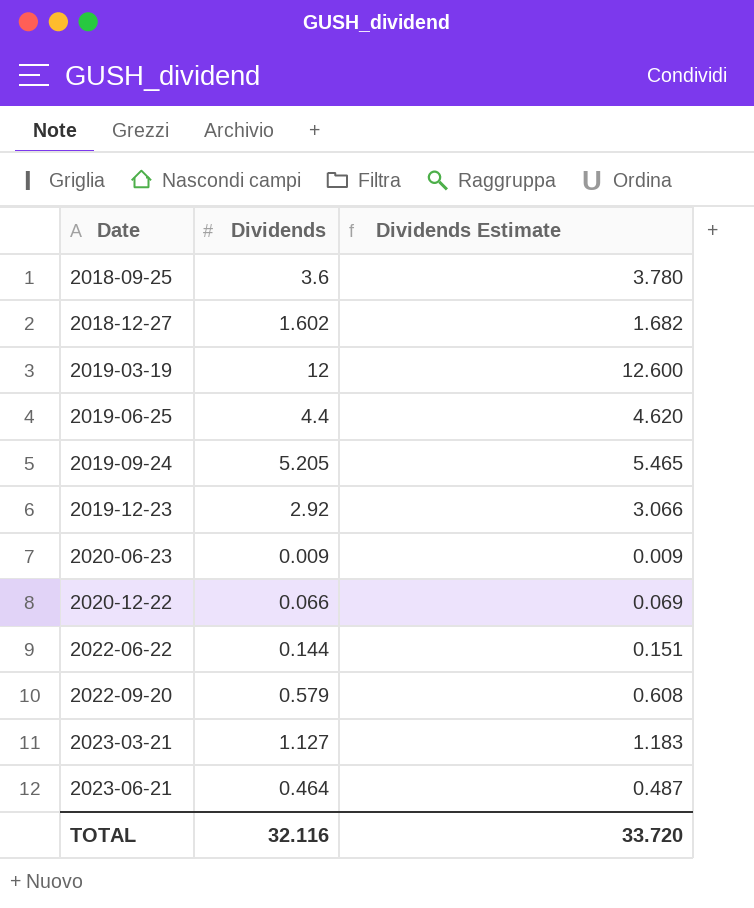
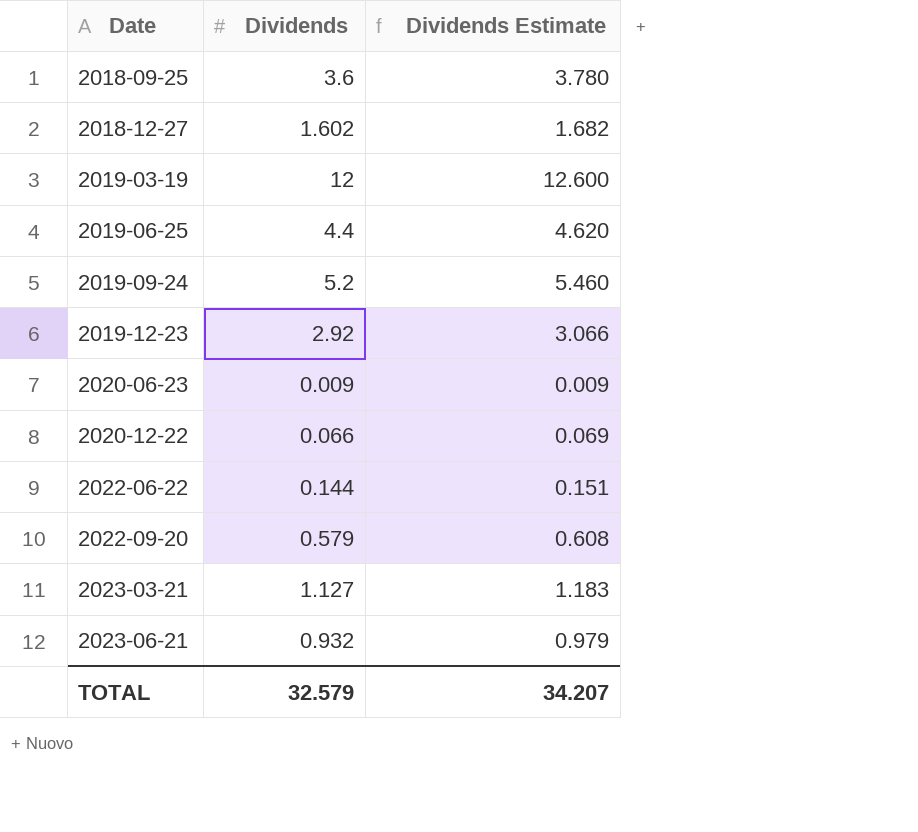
2019-09-24 | Dividends: 5.205 -> 5.2
2019-09-24 | Dividends Estimate: 5.465 -> 5.460
2023-06-21 | Dividends: 0.464 -> 0.932
2023-06-21 | Dividends Estimate: 0.487 -> 0.979
TOTAL | Dividends: 32.116 -> 32.579
TOTAL | Dividends Estimate: 33.720 -> 34.207

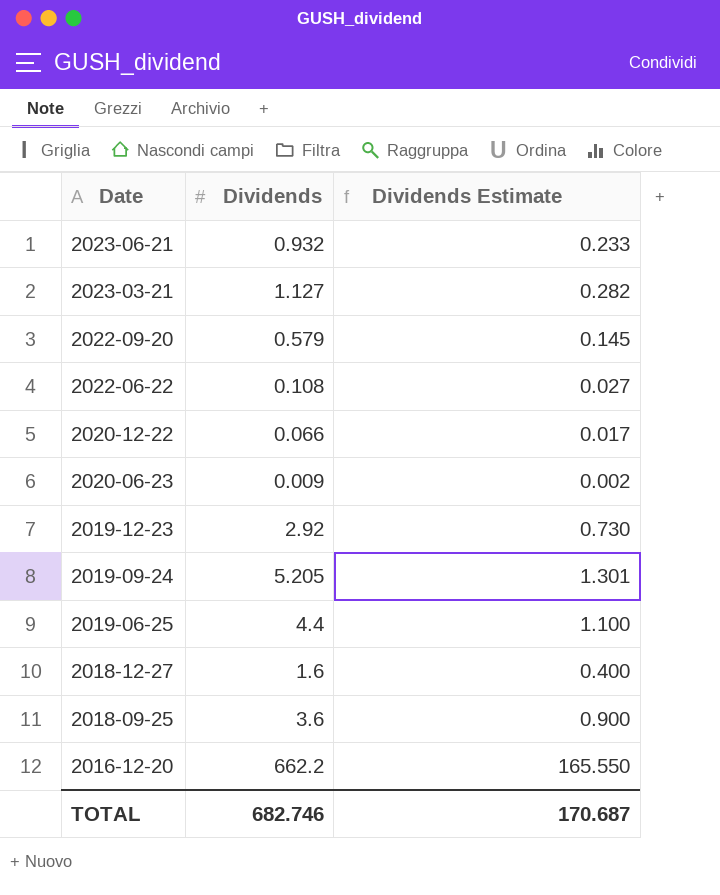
row order: Date ascending -> Date descending
column Dividends Estimate | formula: [Dividends] * 1.05 -> [Dividends] * 0.25
row 2019-03-19: 12 | 12.600 -> none
2022-06-22 | Dividends: 0.144 -> 0.108
2019-09-24 | Dividends: 5.2 -> 5.205
2018-12-27 | Dividends: 1.602 -> 1.6
row 2016-12-20: none -> 662.2 | 165.550
TOTAL | Dividends: 32.579 -> 682.746
TOTAL | Dividends Estimate: 34.207 -> 170.687

